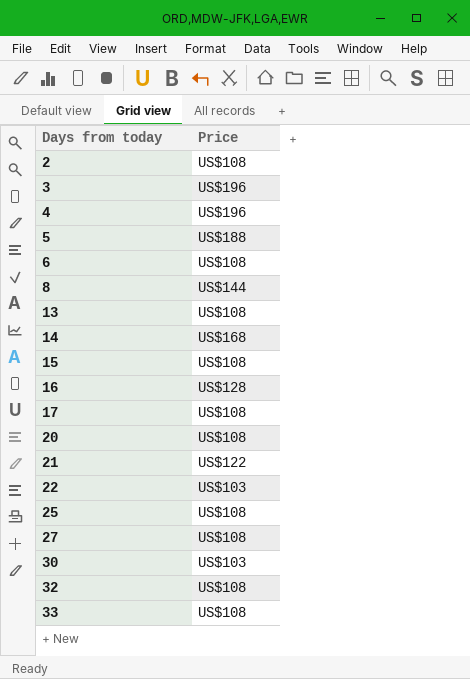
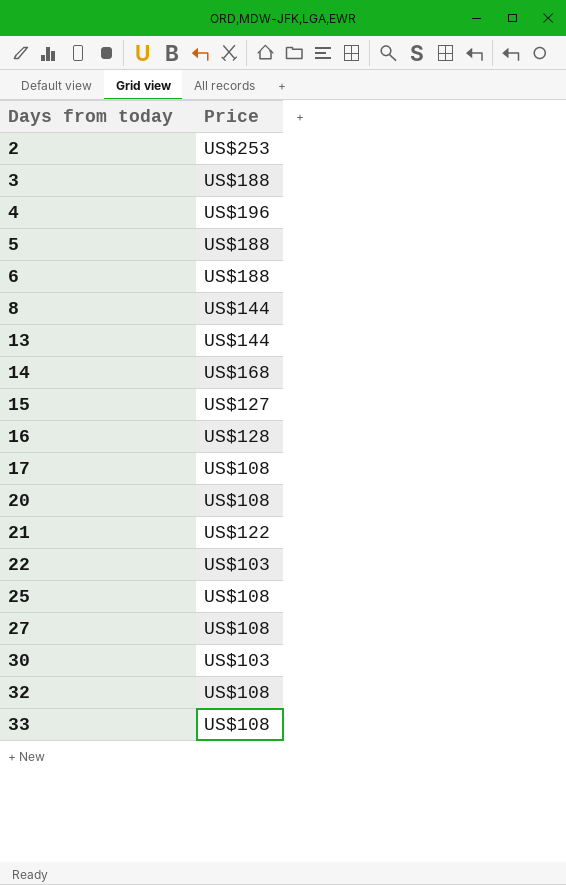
2 | Price: US$108 -> US$253
3 | Price: US$196 -> US$188
6 | Price: US$108 -> US$188
13 | Price: US$108 -> US$144
15 | Price: US$108 -> US$127

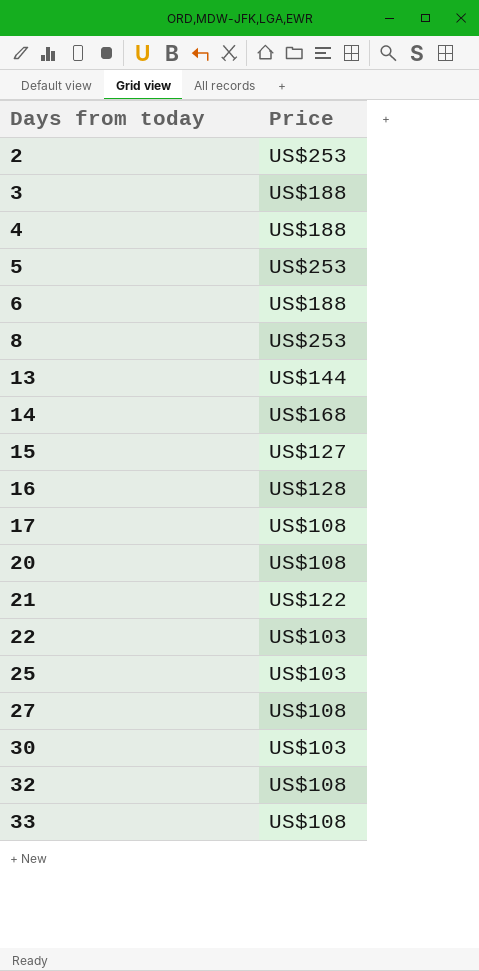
4 | Price: US$196 -> US$188
5 | Price: US$188 -> US$253
8 | Price: US$144 -> US$253
25 | Price: US$108 -> US$103

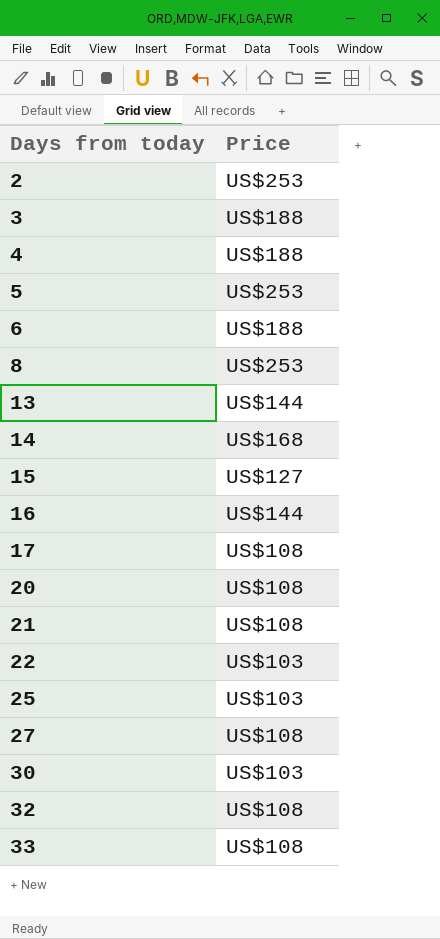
16 | Price: US$128 -> US$144
21 | Price: US$122 -> US$108

